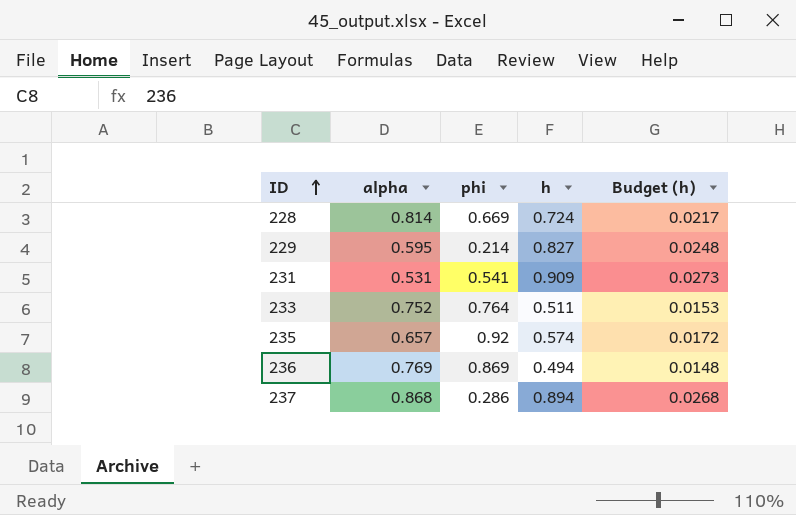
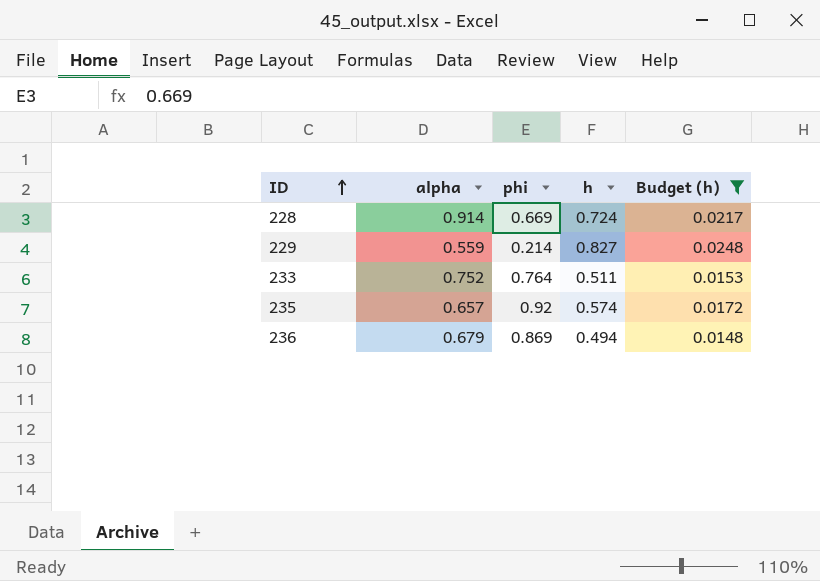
filter: none -> Budget (h) <= 0.0248
228 | alpha: 0.814 -> 0.914
229 | alpha: 0.595 -> 0.559
236 | alpha: 0.769 -> 0.679

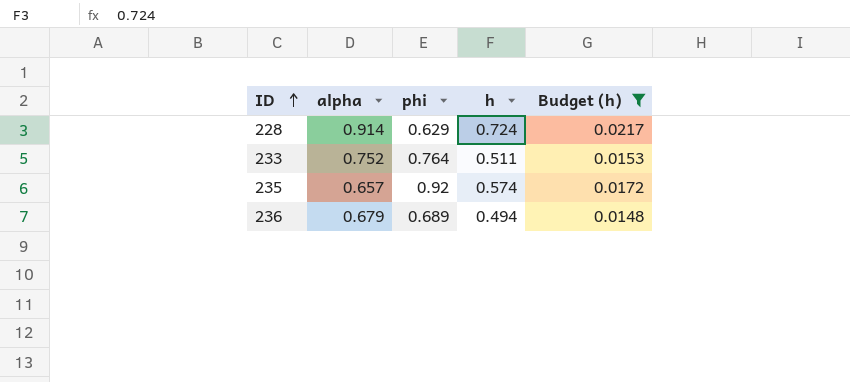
row 229: 0.559 | 0.214 | 0.827 | 0.0248 -> none
228 | phi: 0.669 -> 0.629
236 | phi: 0.869 -> 0.689

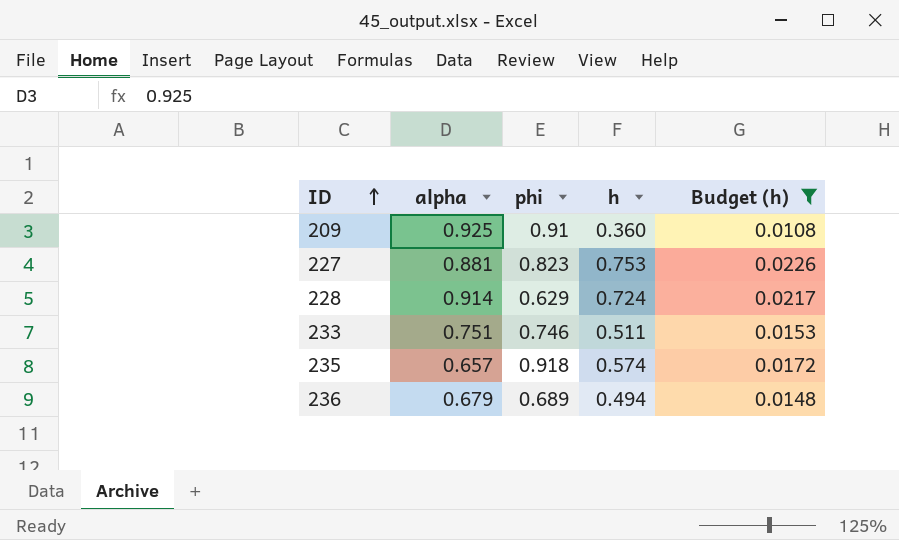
row 209: none -> 0.925 | 0.91 | 0.360 | 0.0108
row 227: none -> 0.881 | 0.823 | 0.753 | 0.0226
233 | alpha: 0.752 -> 0.751
233 | phi: 0.764 -> 0.746
235 | phi: 0.92 -> 0.918

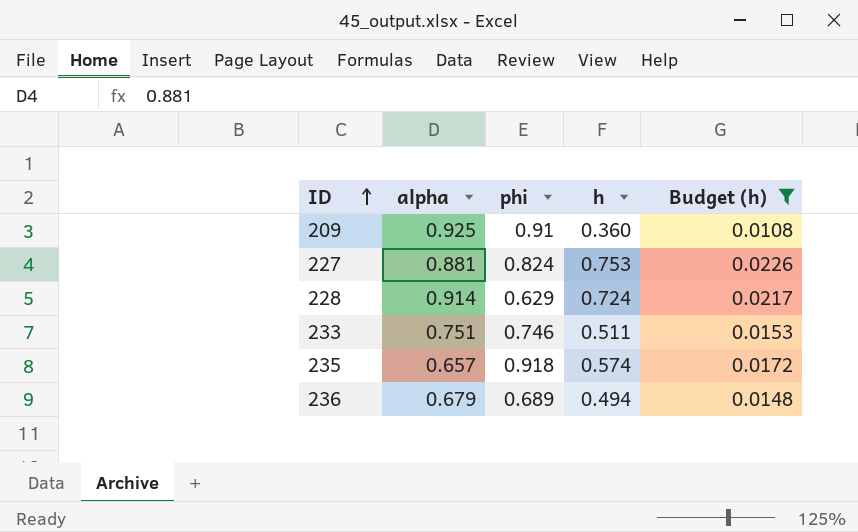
227 | phi: 0.823 -> 0.824

